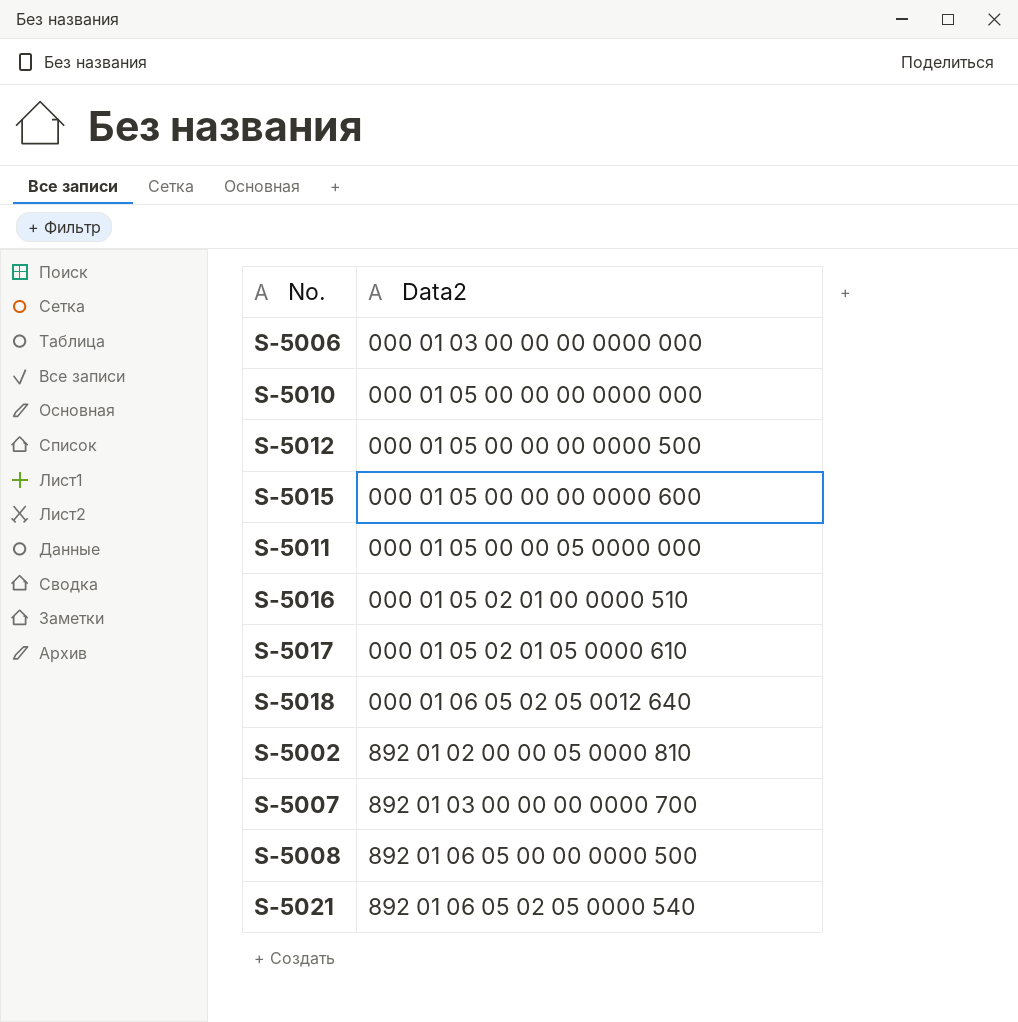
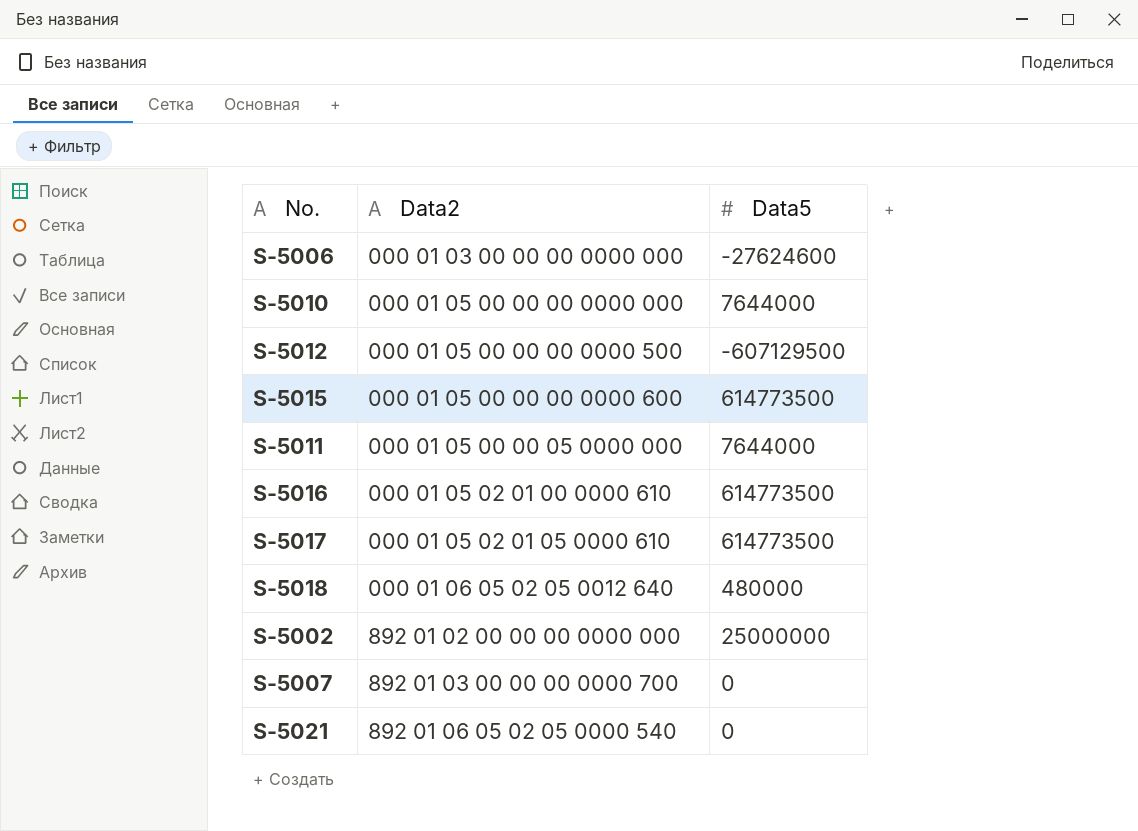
column Data5 | position: none -> 3
row S-5008: 892 01 06 05 00 00 0000 500 -> none
S-5016 | Data2: 000 01 05 02 01 00 0000 510 -> 000 01 05 02 01 00 0000 610
S-5002 | Data2: 892 01 02 00 00 05 0000 810 -> 892 01 02 00 00 00 0000 000

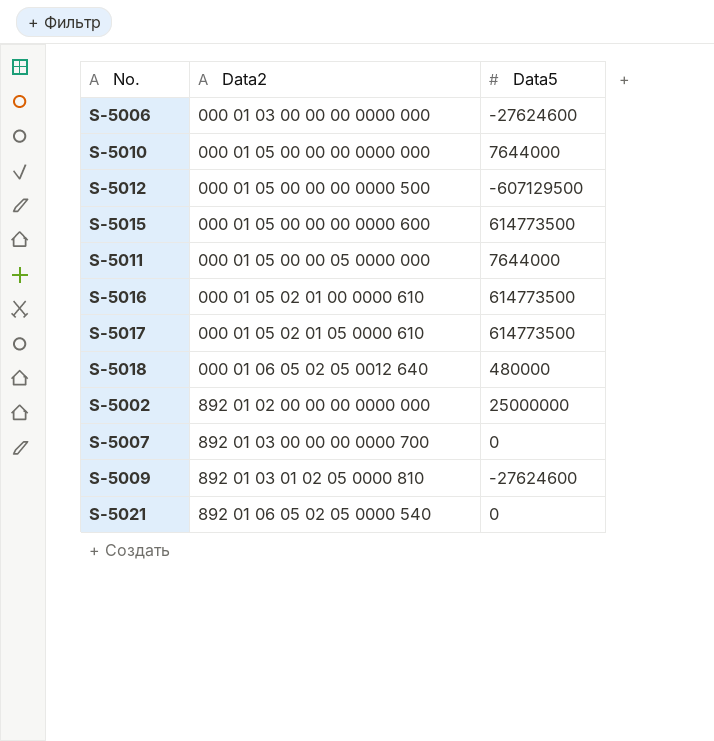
row S-5009: none -> 892 01 03 01 02 05 0000 810 | -27624600

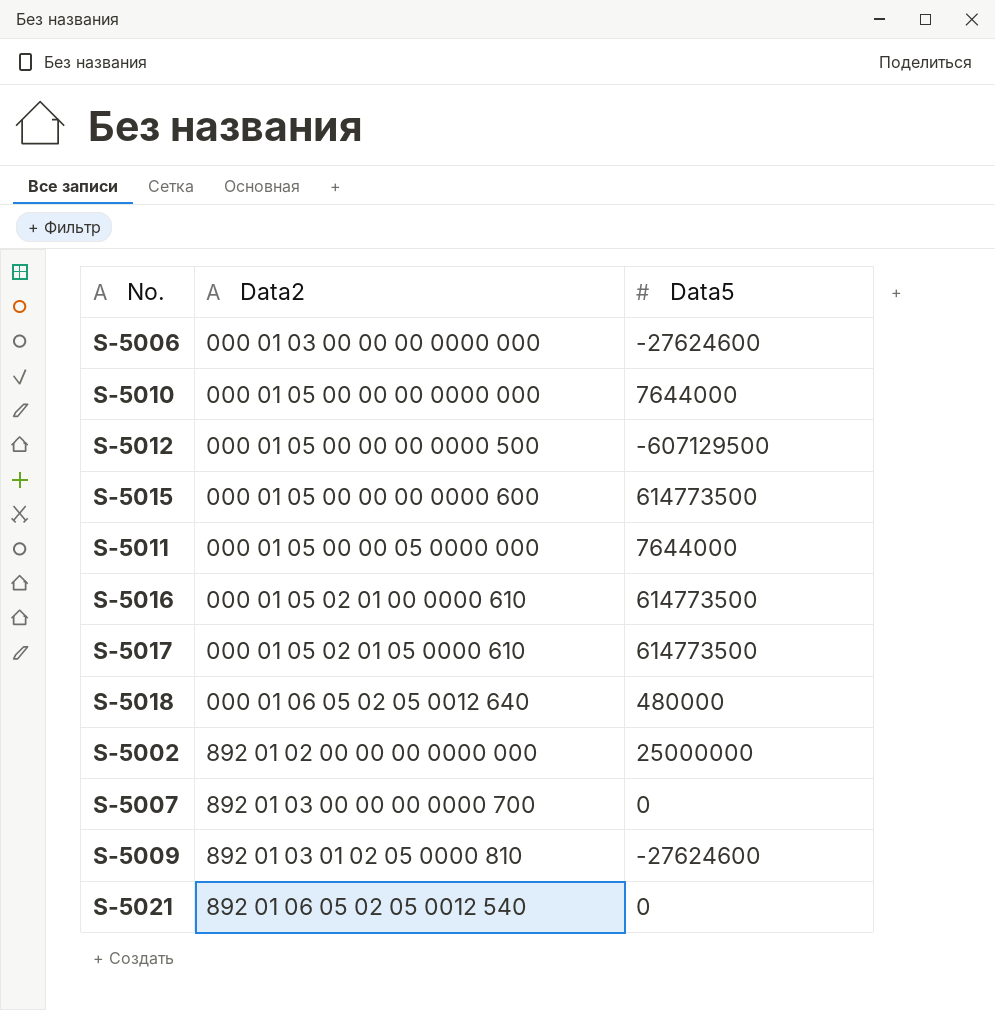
S-5021 | Data2: 892 01 06 05 02 05 0000 540 -> 892 01 06 05 02 05 0012 540

